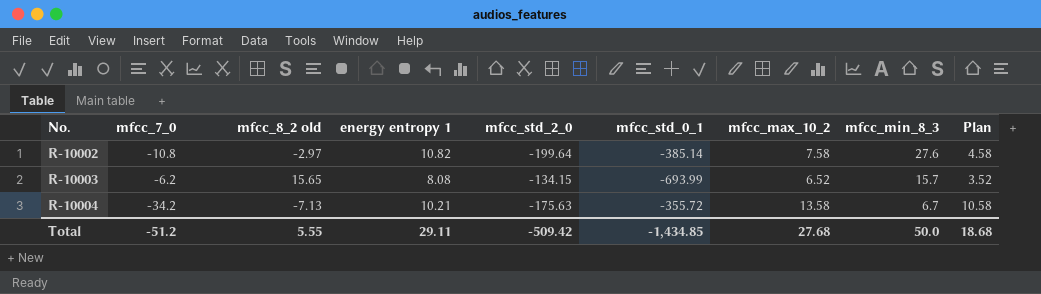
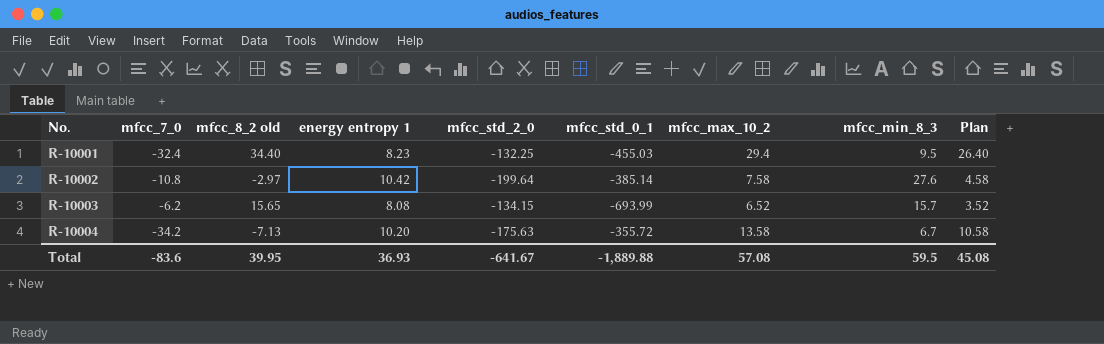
row R-10001: none -> -32.4 | 34.40 | 8.23 | -132.25 | -455.03 | 29.4 | 9.5 | 26.40
R-10002 | energy entropy 1: 10.82 -> 10.42
R-10004 | energy entropy 1: 10.21 -> 10.20
Total | mfcc_7_0: -51.2 -> -83.6
Total | mfcc_8_2 old: 5.55 -> 39.95
Total | energy entropy 1: 29.11 -> 36.93
Total | mfcc_std_2_0: -509.42 -> -641.67
Total | mfcc_std_0_1: -1,434.85 -> -1,889.88
Total | mfcc_max_10_2: 27.68 -> 57.08
Total | mfcc_min_8_3: 50.0 -> 59.5
Total | Plan: 18.68 -> 45.08

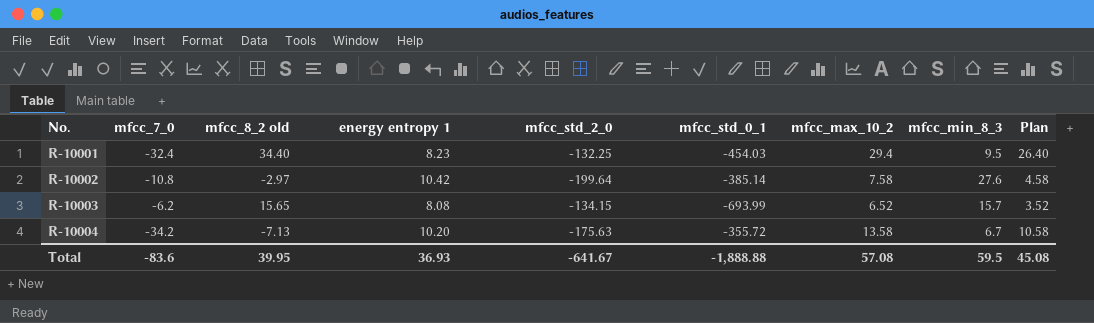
R-10001 | mfcc_std_0_1: -455.03 -> -454.03
Total | mfcc_std_0_1: -1,889.88 -> -1,888.88

